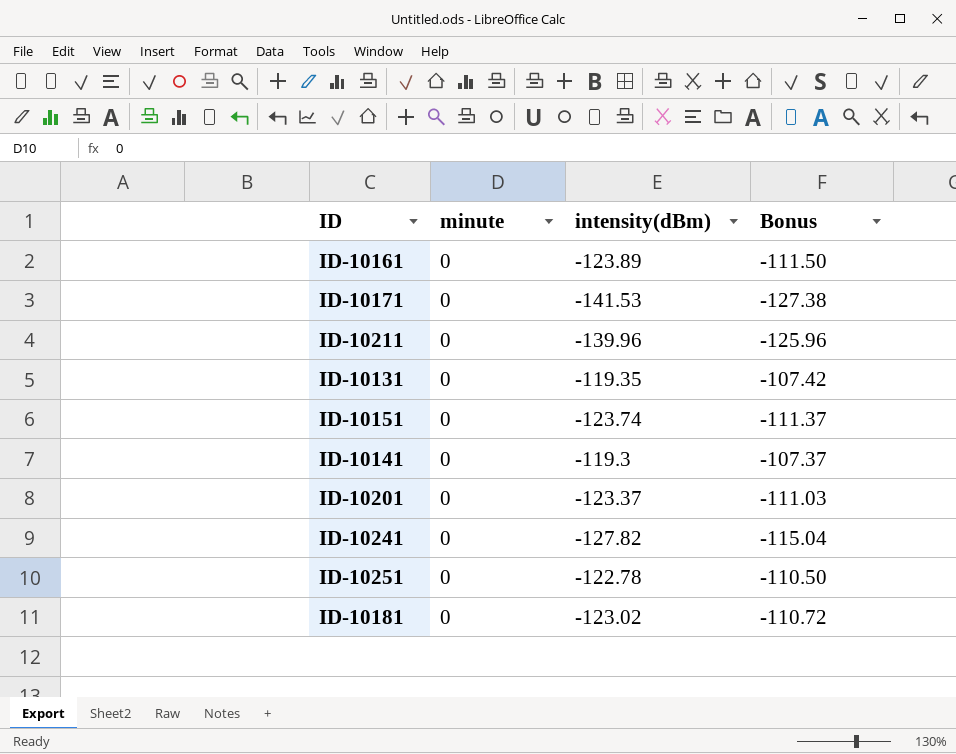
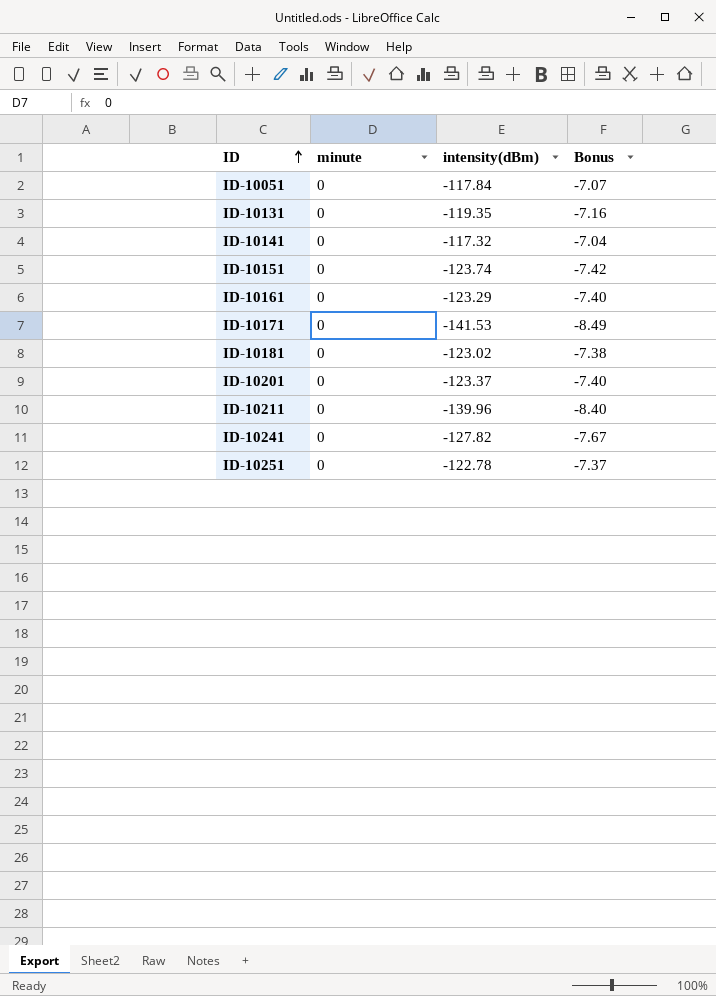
row order: none -> ID ascending
column Bonus | formula: [intensity(dBm)] * 0.9 -> [intensity(dBm)] * 0.06
row ID-10051: none -> 0 | -117.84 | -7.07
ID-10141 | intensity(dBm): -119.3 -> -117.32
ID-10161 | intensity(dBm): -123.89 -> -123.29

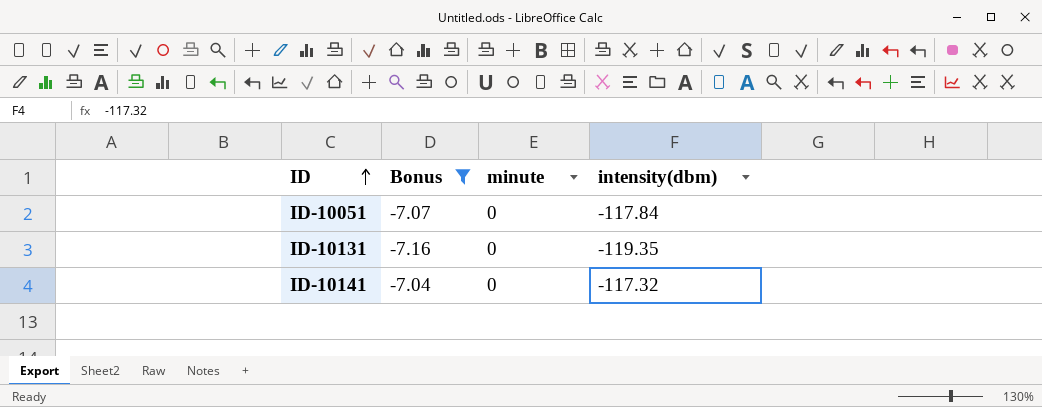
filter: none -> Bonus >= -7.16
column Bonus | position: 4 -> 2
column name: intensity(dBm) -> intensity(dbm)

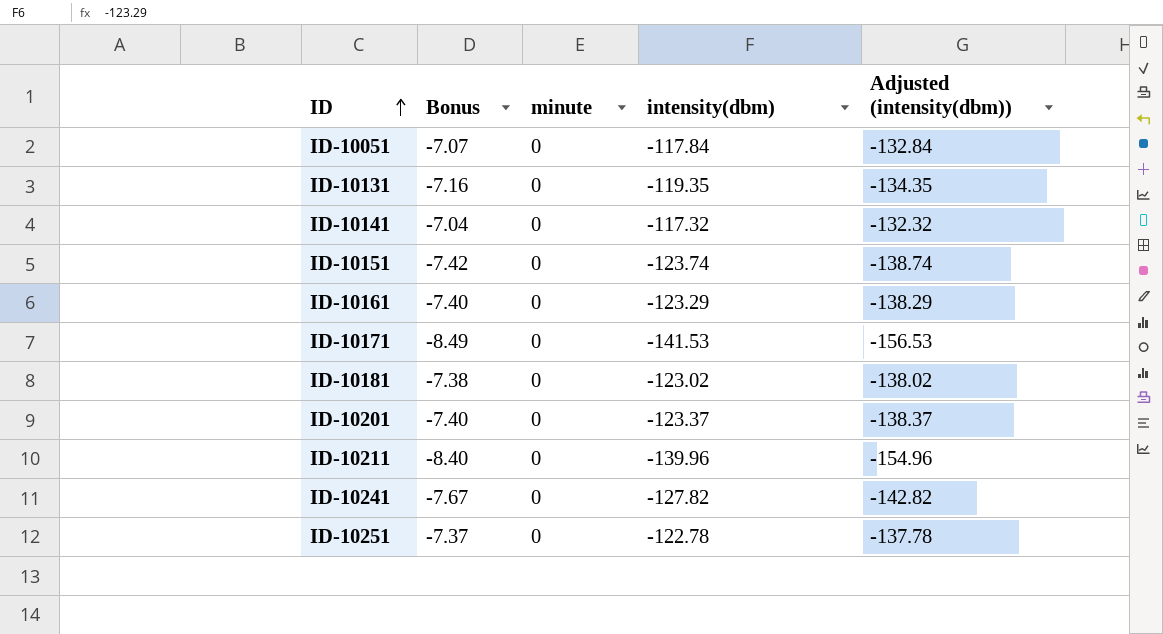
filter: Bonus >= -7.16 -> none
column Adjusted (intensity(dbm)) | formula: none -> [intensity(dbm)] - 15

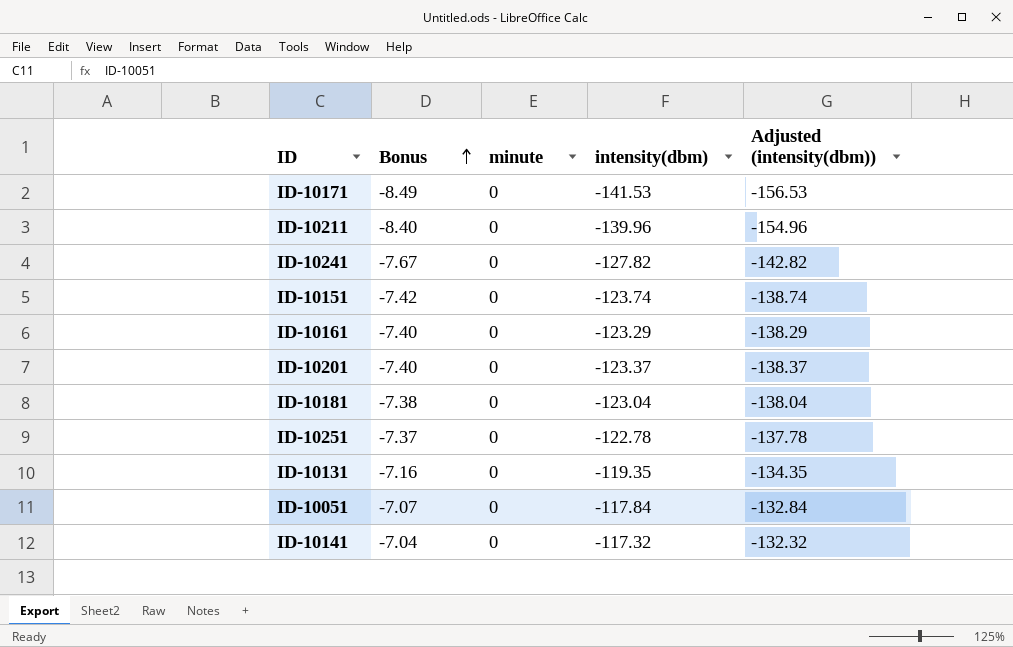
row order: ID ascending -> Bonus ascending
ID-10181 | intensity(dbm): -123.02 -> -123.04
ID-10181 | Adjusted (intensity(dbm)): -138.02 -> -138.04

